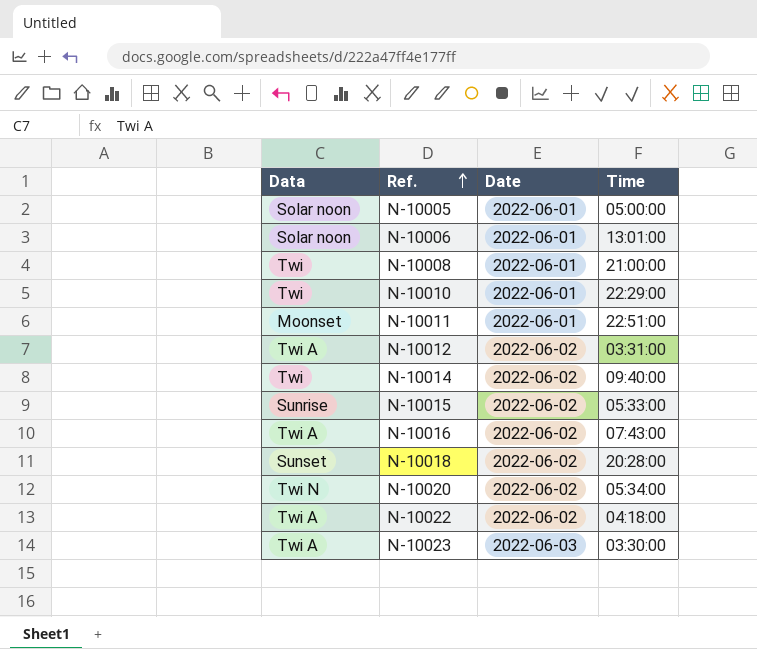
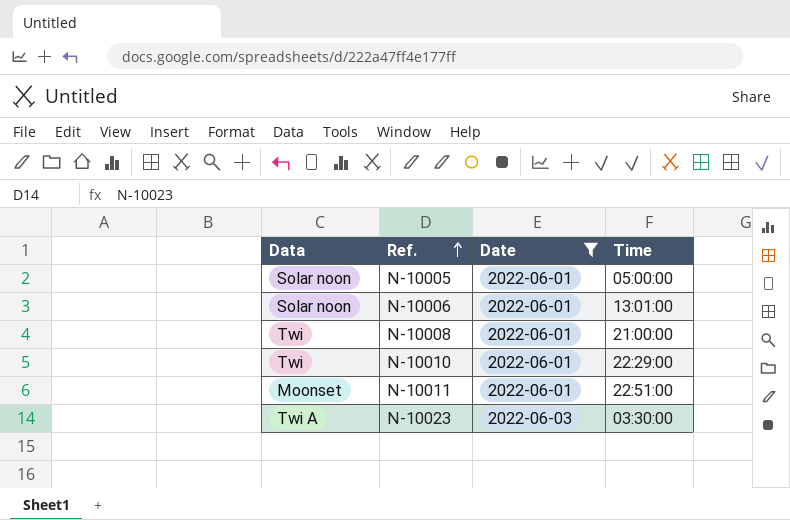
filter: none -> Date != 2022-06-02

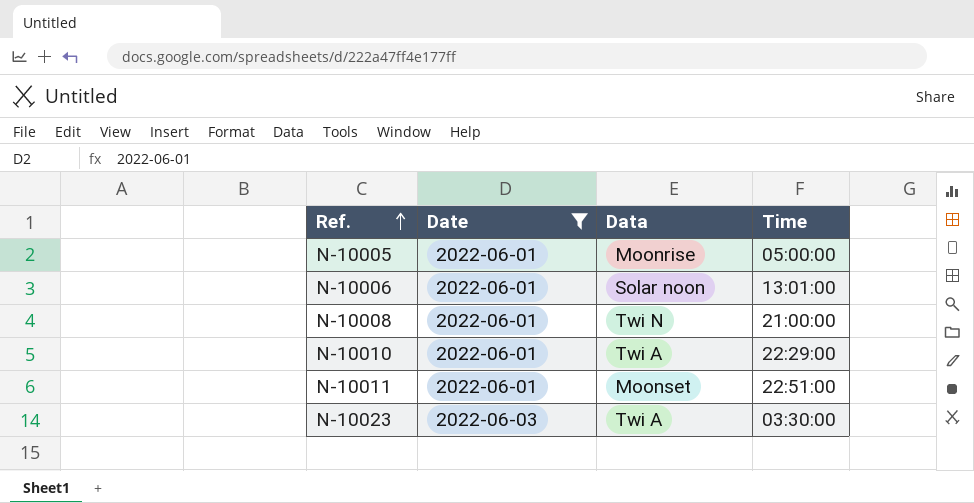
column Data | position: 1 -> 3
N-10005 | Data: Solar noon -> Moonrise
N-10008 | Data: Twi -> Twi N
N-10010 | Data: Twi -> Twi A

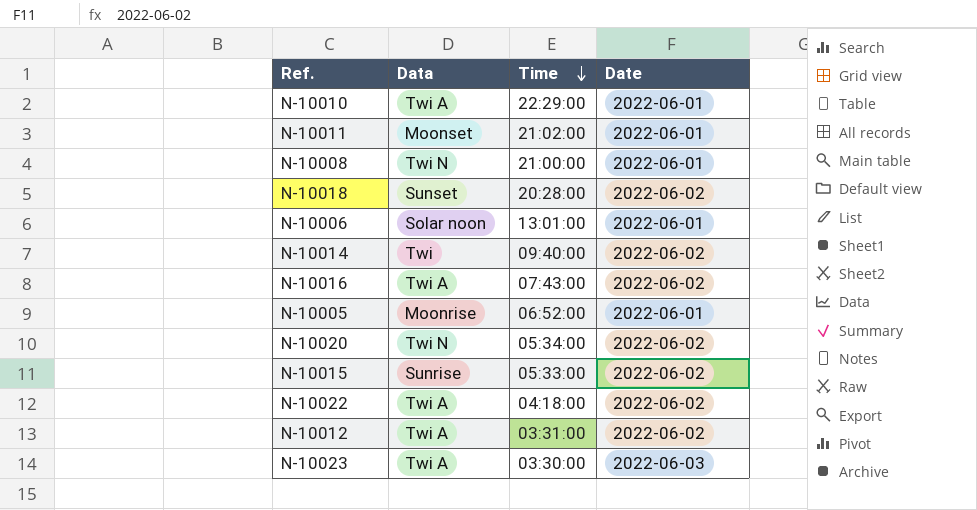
filter: Date != 2022-06-02 -> none
row order: Ref. ascending -> Time descending
column Date | position: 2 -> 4
N-10011 | Time: 22:51:00 -> 21:02:00
N-10005 | Time: 05:00:00 -> 06:52:00

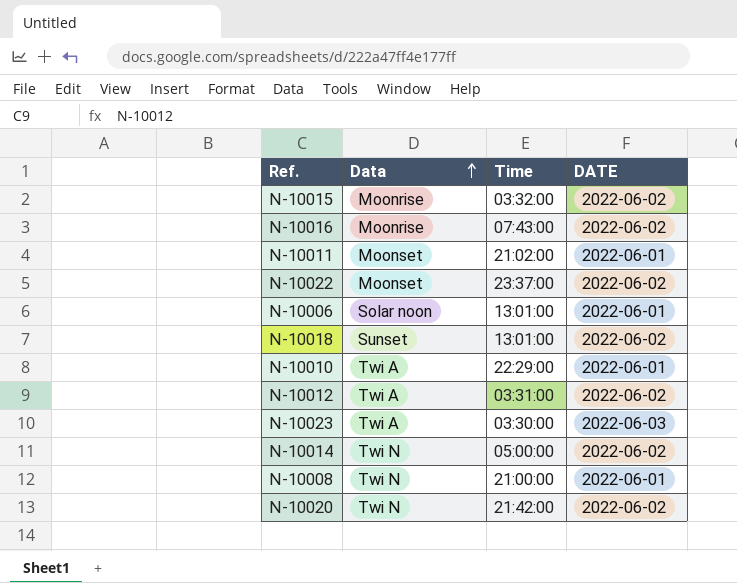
row order: Time descending -> Data ascending
column name: Date -> DATE
row N-10005: Moonrise | 06:52:00 | 2022-06-01 -> none
N-10015 | Data: Sunrise -> Moonrise
N-10015 | Time: 05:33:00 -> 03:32:00
N-10016 | Data: Twi A -> Moonrise
N-10022 | Data: Twi A -> Moonset
N-10022 | Time: 04:18:00 -> 23:37:00
N-10018 | Time: 20:28:00 -> 13:01:00
N-10014 | Data: Twi -> Twi N
N-10014 | Time: 09:40:00 -> 05:00:00
N-10020 | Time: 05:34:00 -> 21:42:00

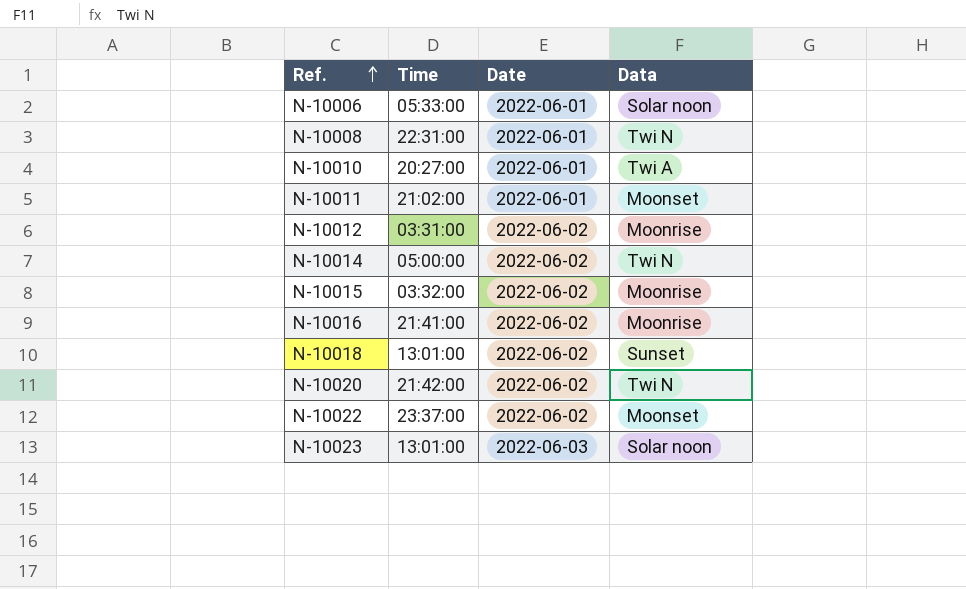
row order: Data ascending -> Ref. ascending
column name: DATE -> Date
column Data | position: 2 -> 4
N-10006 | Time: 13:01:00 -> 05:33:00
N-10008 | Time: 21:00:00 -> 22:31:00
N-10010 | Time: 22:29:00 -> 20:27:00
N-10012 | Data: Twi A -> Moonrise
N-10016 | Time: 07:43:00 -> 21:41:00
N-10023 | Time: 03:30:00 -> 13:01:00
N-10023 | Data: Twi A -> Solar noon

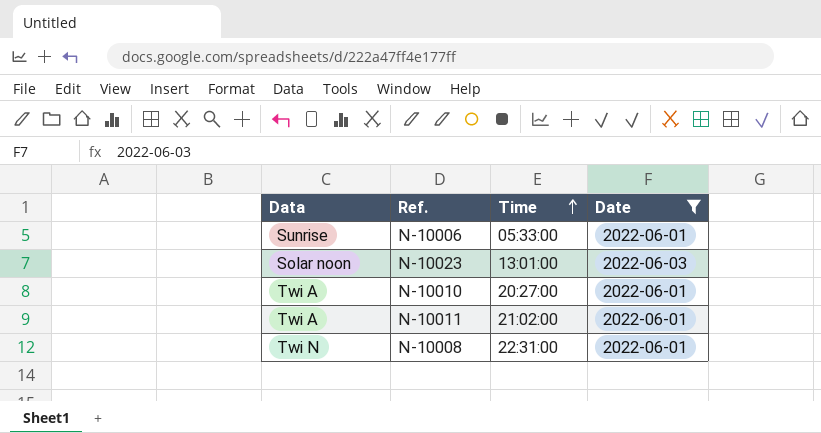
filter: none -> Date != 2022-06-02
row order: Ref. ascending -> Time ascending
column Data | position: 4 -> 1
N-10006 | Data: Solar noon -> Sunrise
N-10011 | Data: Moonset -> Twi A

